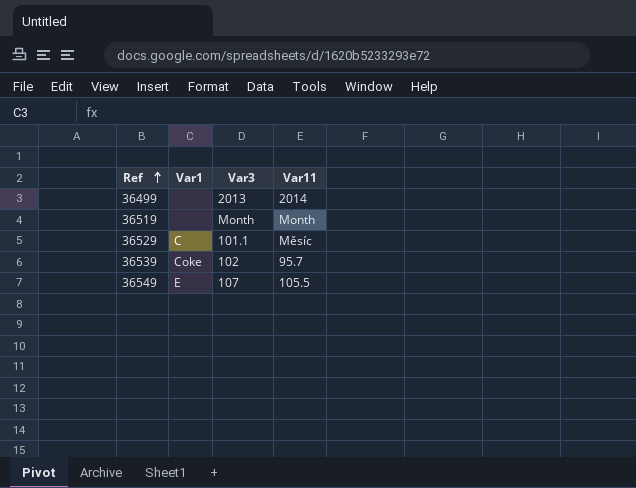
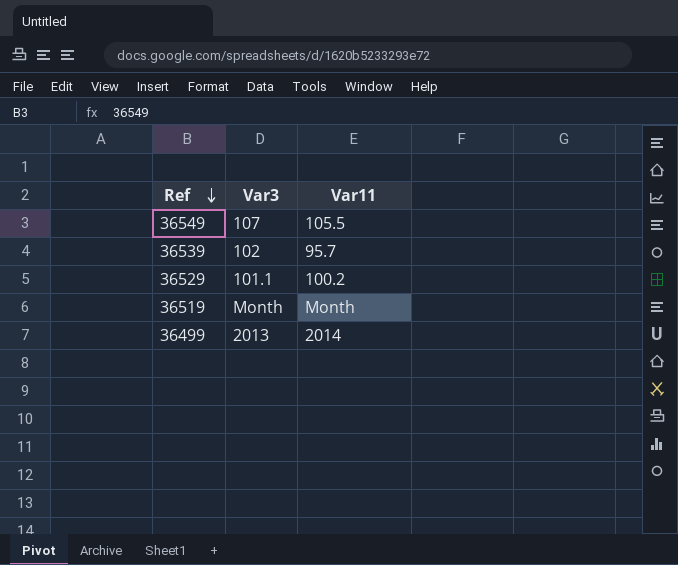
row order: Ref ascending -> Ref descending
column Var1 | position: 2 -> none
36529 | Var11: Měsíc -> 100.2

